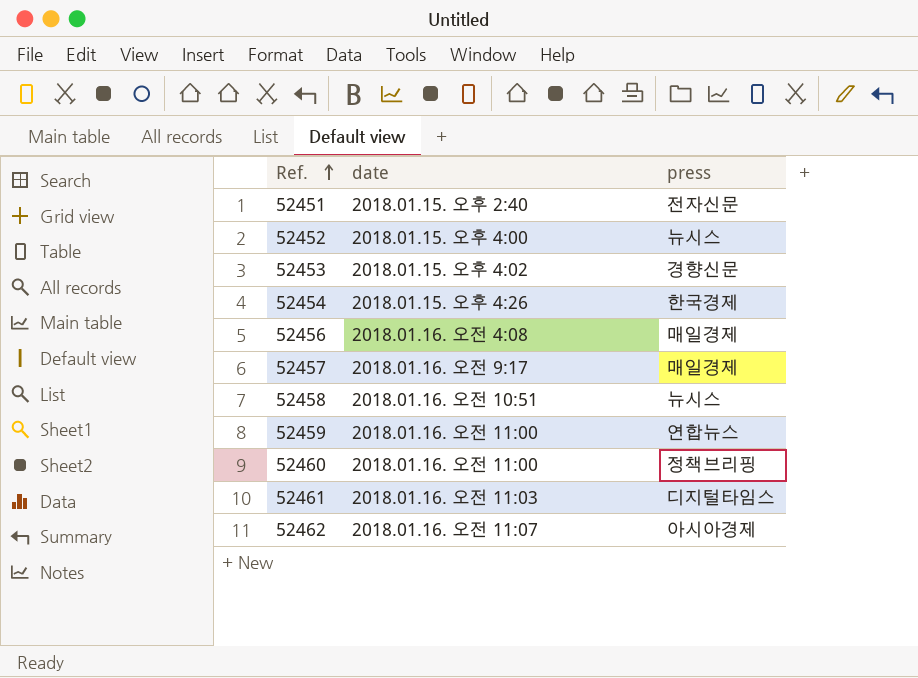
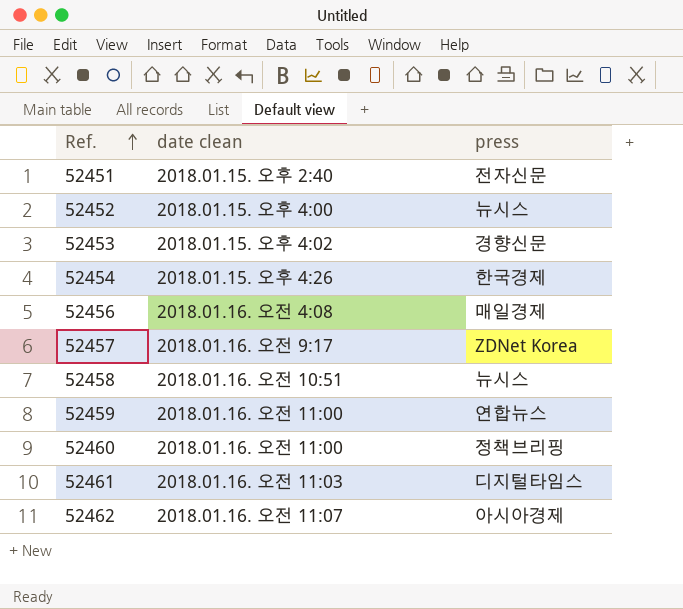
column name: date -> date clean
52457 | press: 매일경제 -> ZDNet Korea

